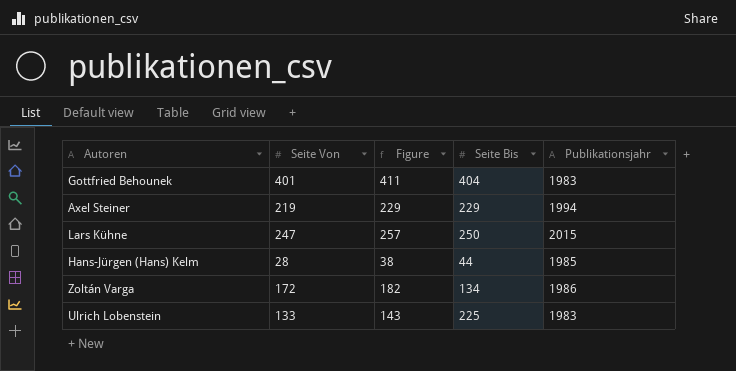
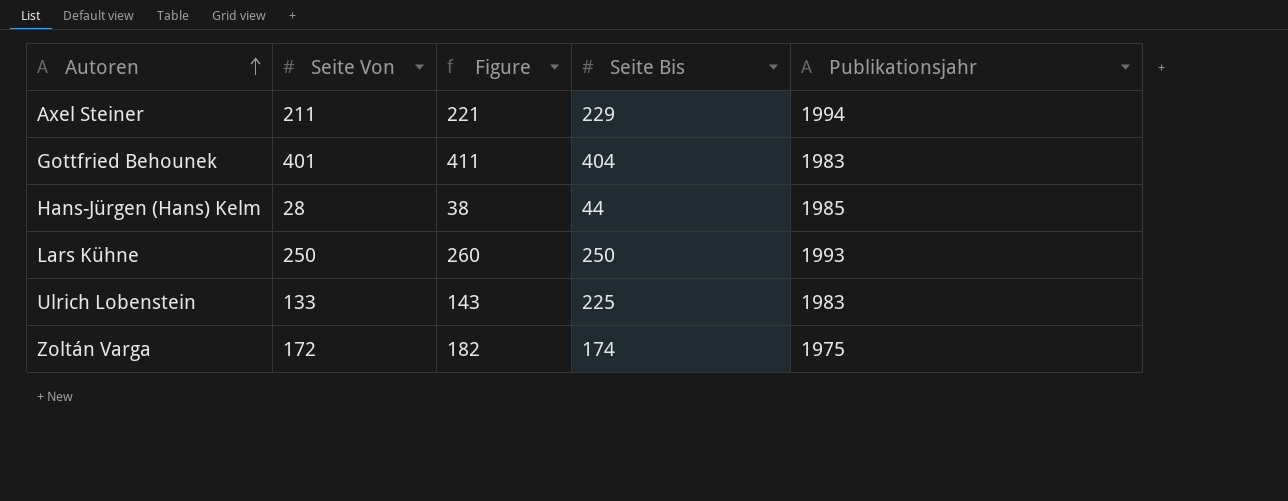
row order: none -> Autoren ascending
Axel Steiner | Seite Von: 219 -> 211
Axel Steiner | Figure: 229 -> 221
Lars Kühne | Seite Von: 247 -> 250
Lars Kühne | Figure: 257 -> 260
Lars Kühne | Publikationsjahr: 2015 -> 1993
Zoltán Varga | Seite Bis: 134 -> 174
Zoltán Varga | Publikationsjahr: 1986 -> 1975

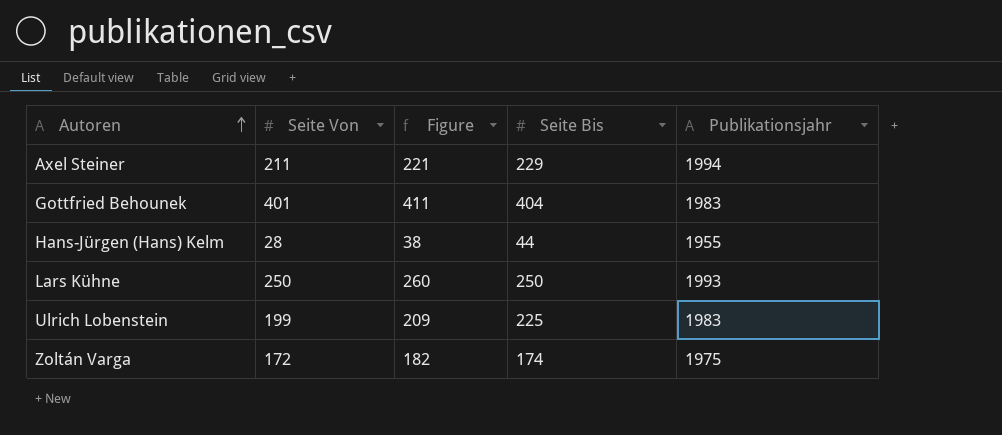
Hans-Jürgen (Hans) Kelm | Publikationsjahr: 1985 -> 1955
Ulrich Lobenstein | Seite Von: 133 -> 199
Ulrich Lobenstein | Figure: 143 -> 209

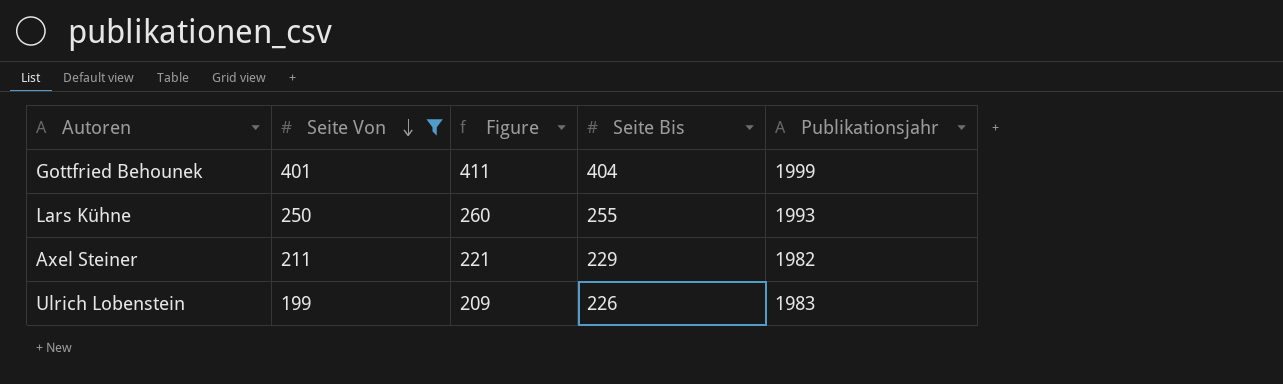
filter: none -> Seite Von >= 199
row order: Autoren ascending -> Seite Von descending
Gottfried Behounek | Publikationsjahr: 1983 -> 1999
Lars Kühne | Seite Bis: 250 -> 255
Axel Steiner | Publikationsjahr: 1994 -> 1982
Ulrich Lobenstein | Seite Bis: 225 -> 226

